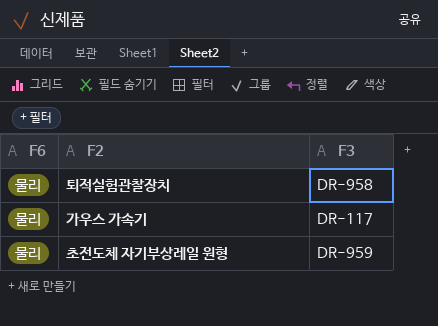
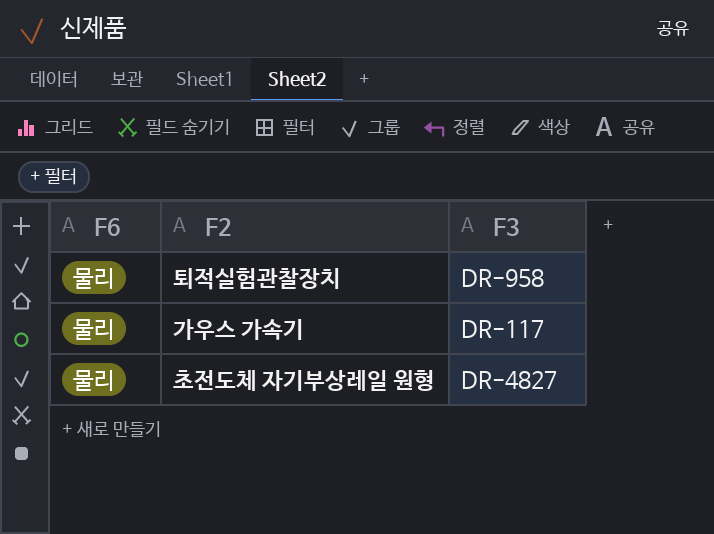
초전도체 자기부상레일 원형 | F3: DR-959 -> DR-4827

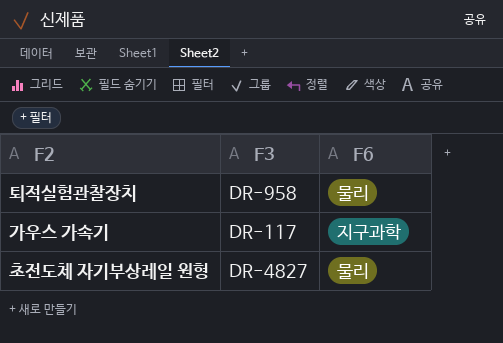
column F6 | position: 1 -> 3
가우스 가속기 | F6: 물리 -> 지구과학

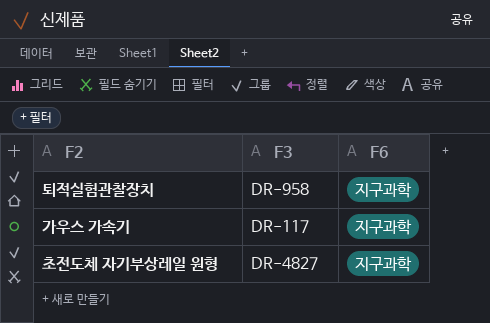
퇴적실험관찰장치 | F6: 물리 -> 지구과학
초전도체 자기부상레일 원형 | F6: 물리 -> 지구과학

